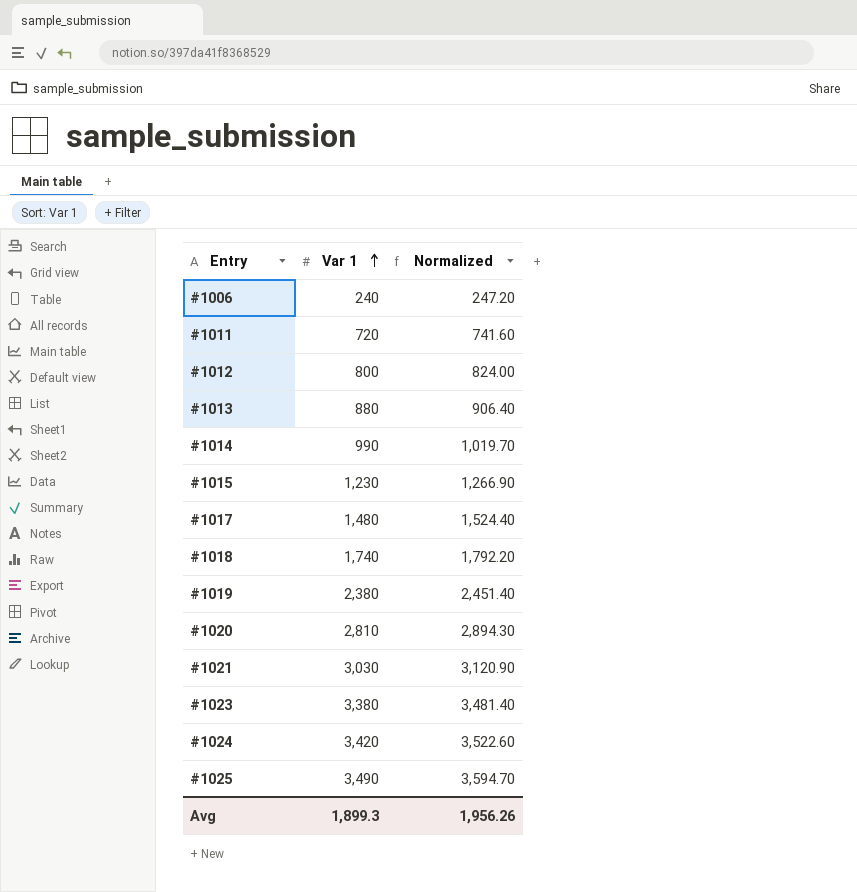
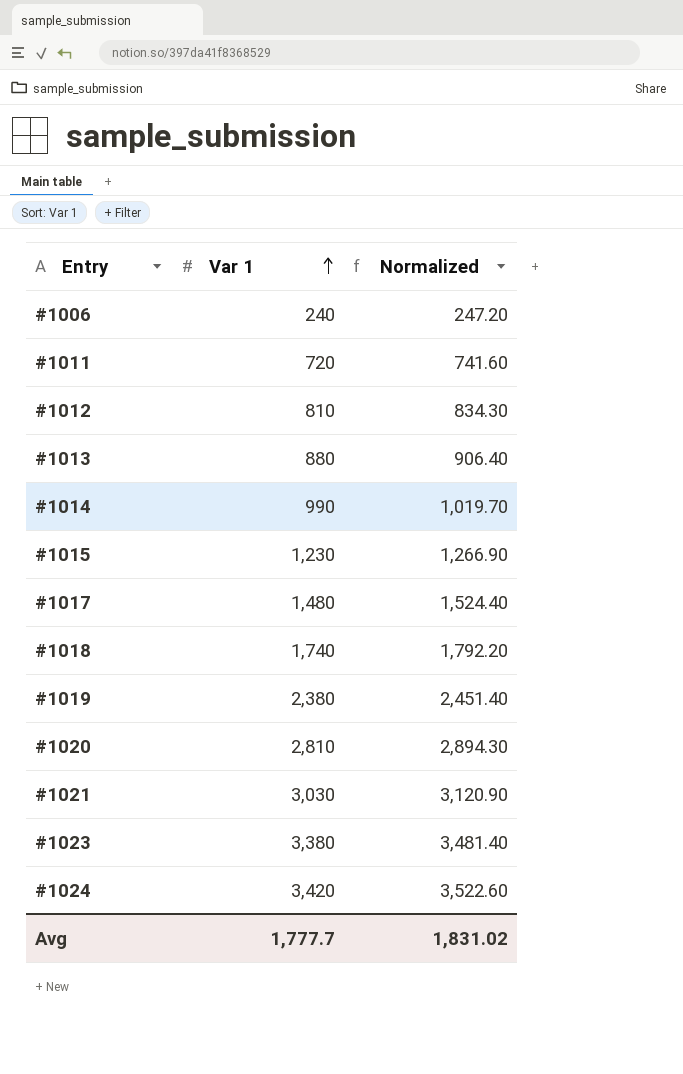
row #1025: 3,490 | 3,594.70 -> none
#1012 | Var 1: 800 -> 810
#1012 | Normalized: 824.00 -> 834.30
Avg | Var 1: 1,899.3 -> 1,777.7
Avg | Normalized: 1,956.26 -> 1,831.02

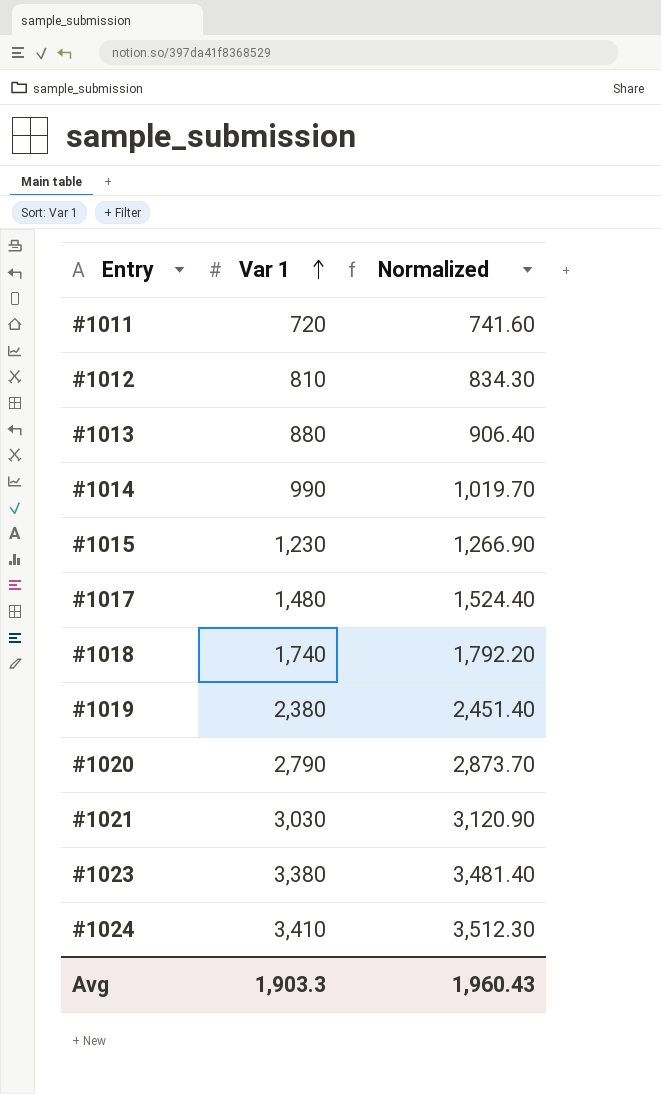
row #1006: 240 | 247.20 -> none
#1020 | Var 1: 2,810 -> 2,790
#1020 | Normalized: 2,894.30 -> 2,873.70
#1024 | Var 1: 3,420 -> 3,410
#1024 | Normalized: 3,522.60 -> 3,512.30
Avg | Var 1: 1,777.7 -> 1,903.3
Avg | Normalized: 1,831.02 -> 1,960.43

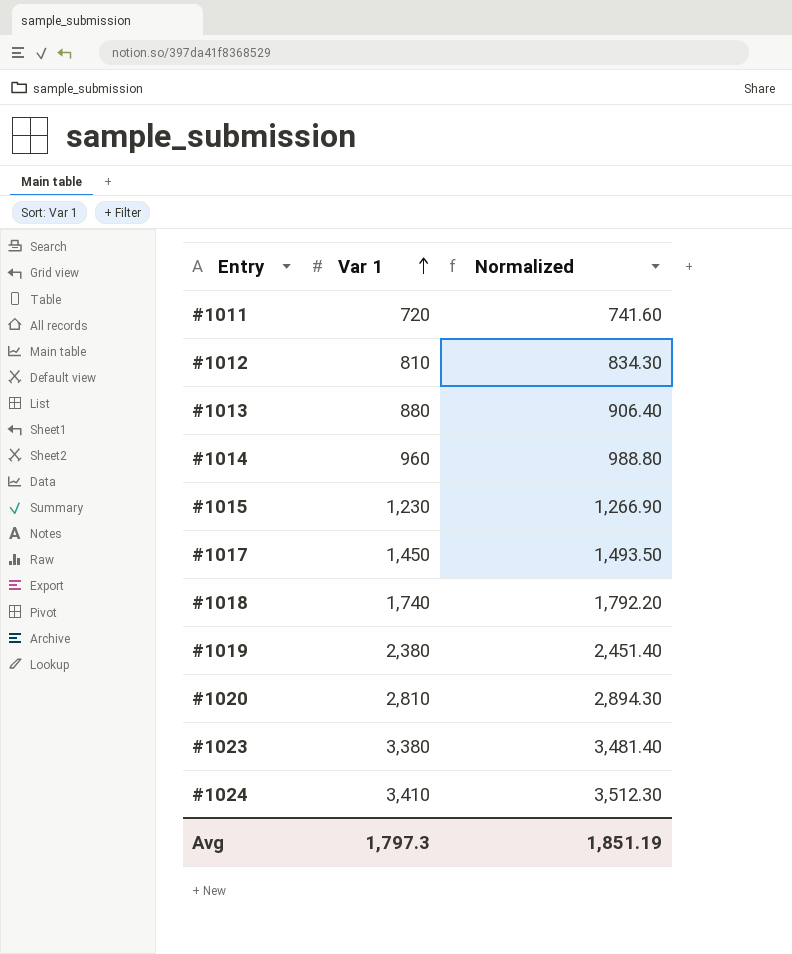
row #1021: 3,030 | 3,120.90 -> none
#1014 | Var 1: 990 -> 960
#1014 | Normalized: 1,019.70 -> 988.80
#1017 | Var 1: 1,480 -> 1,450
#1017 | Normalized: 1,524.40 -> 1,493.50
#1020 | Var 1: 2,790 -> 2,810
#1020 | Normalized: 2,873.70 -> 2,894.30
Avg | Var 1: 1,903.3 -> 1,797.3
Avg | Normalized: 1,960.43 -> 1,851.19

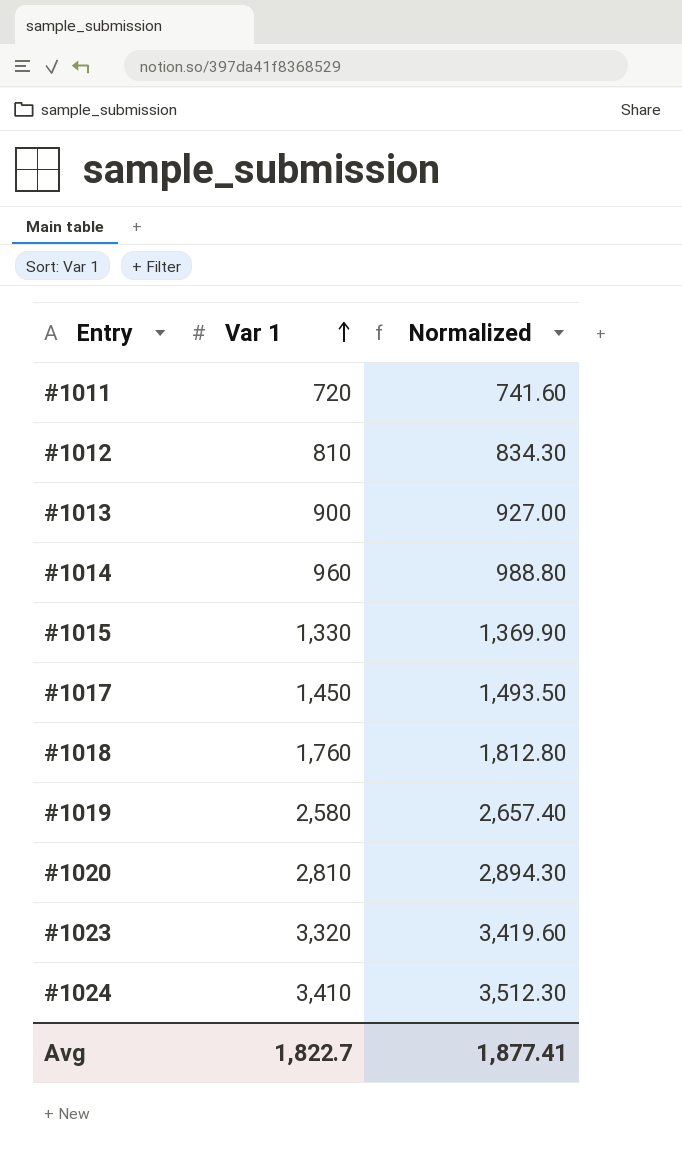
#1013 | Var 1: 880 -> 900
#1013 | Normalized: 906.40 -> 927.00
#1015 | Var 1: 1,230 -> 1,330
#1015 | Normalized: 1,266.90 -> 1,369.90
#1018 | Var 1: 1,740 -> 1,760
#1018 | Normalized: 1,792.20 -> 1,812.80
#1019 | Var 1: 2,380 -> 2,580
#1019 | Normalized: 2,451.40 -> 2,657.40
#1023 | Var 1: 3,380 -> 3,320
#1023 | Normalized: 3,481.40 -> 3,419.60
Avg | Var 1: 1,797.3 -> 1,822.7
Avg | Normalized: 1,851.19 -> 1,877.41

